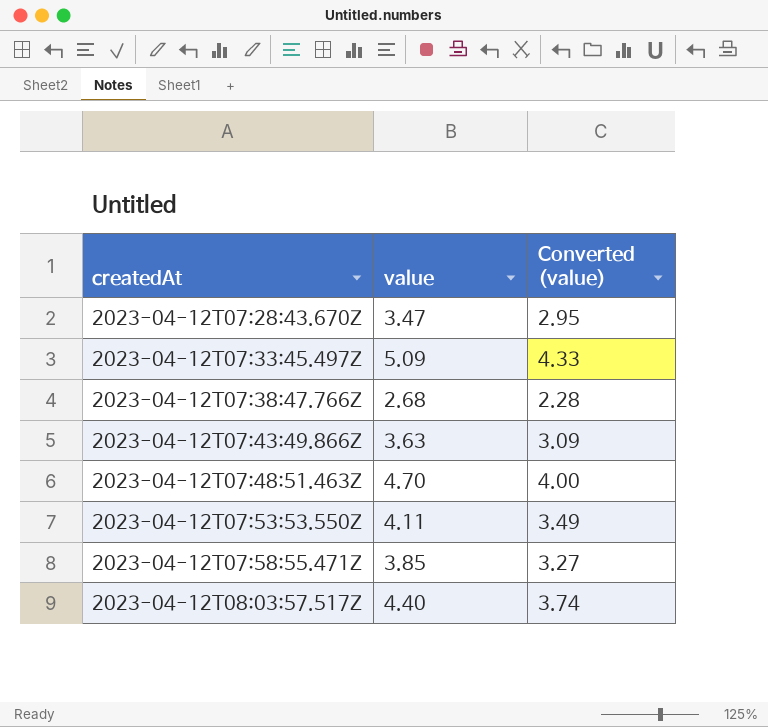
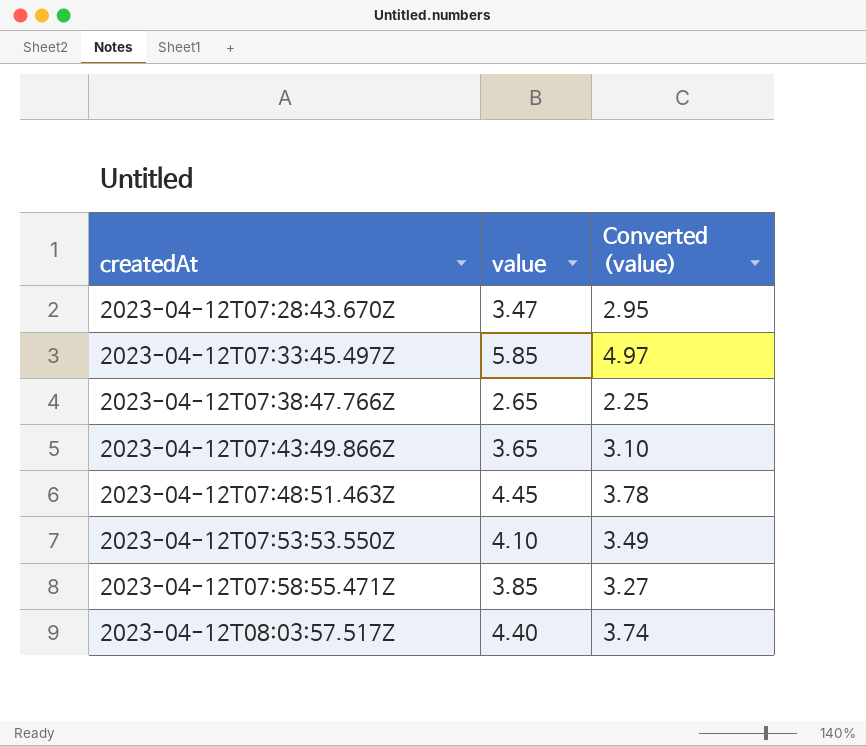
2023-04-12T07:33:45.497Z | value: 5.09 -> 5.85
2023-04-12T07:33:45.497Z | Converted (value): 4.33 -> 4.97
2023-04-12T07:38:47.766Z | value: 2.68 -> 2.65
2023-04-12T07:38:47.766Z | Converted (value): 2.28 -> 2.25
2023-04-12T07:43:49.866Z | value: 3.63 -> 3.65
2023-04-12T07:43:49.866Z | Converted (value): 3.09 -> 3.10
2023-04-12T07:48:51.463Z | value: 4.70 -> 4.45
2023-04-12T07:48:51.463Z | Converted (value): 4.00 -> 3.78
2023-04-12T07:53:53.550Z | value: 4.11 -> 4.10

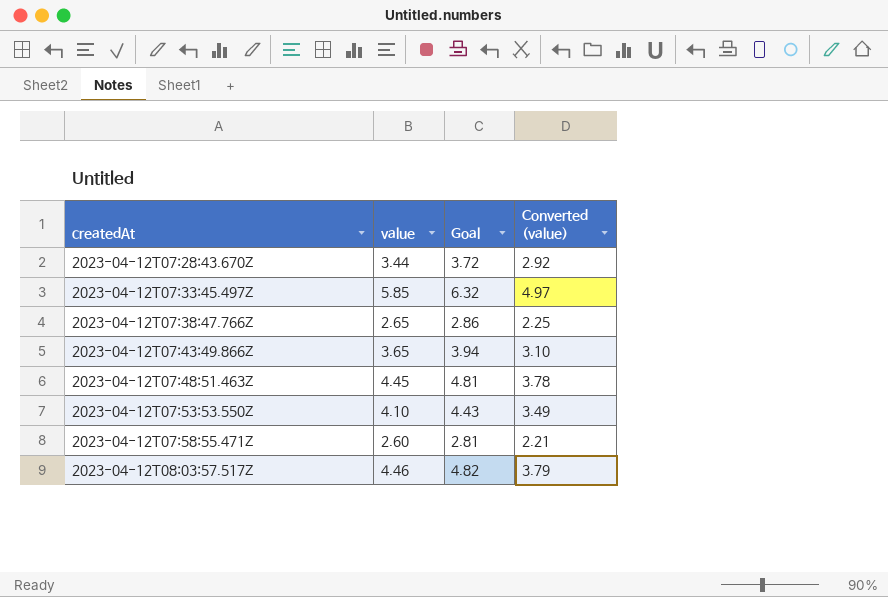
column Goal | formula: none -> [value] * 1.08
2023-04-12T07:28:43.670Z | value: 3.47 -> 3.44
2023-04-12T07:28:43.670Z | Converted (value): 2.95 -> 2.92
2023-04-12T07:58:55.471Z | value: 3.85 -> 2.60
2023-04-12T07:58:55.471Z | Converted (value): 3.27 -> 2.21
2023-04-12T08:03:57.517Z | value: 4.40 -> 4.46
2023-04-12T08:03:57.517Z | Converted (value): 3.74 -> 3.79

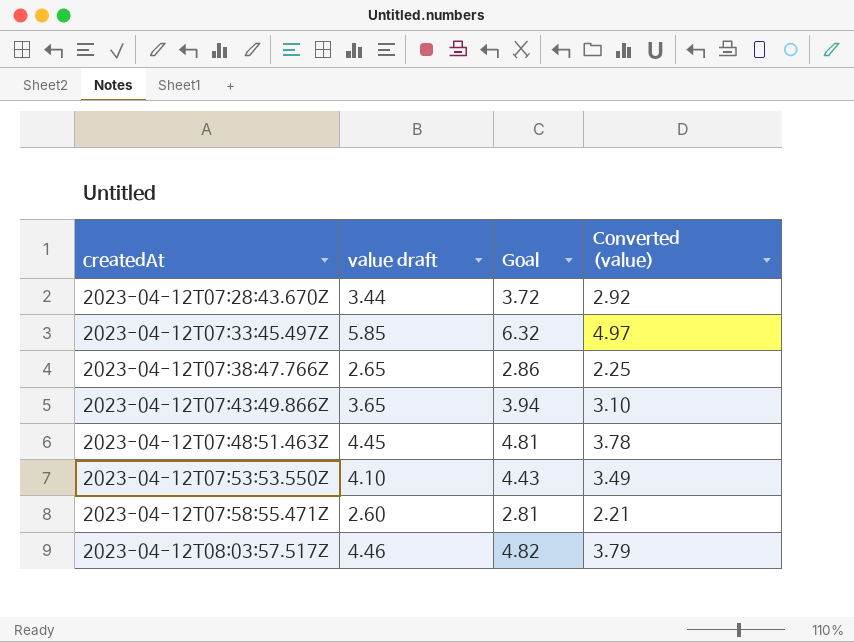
column name: value -> value draft

